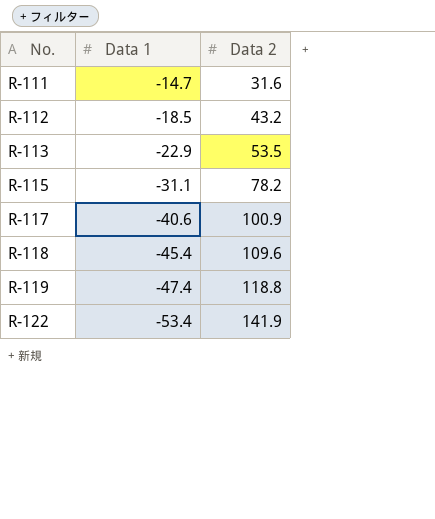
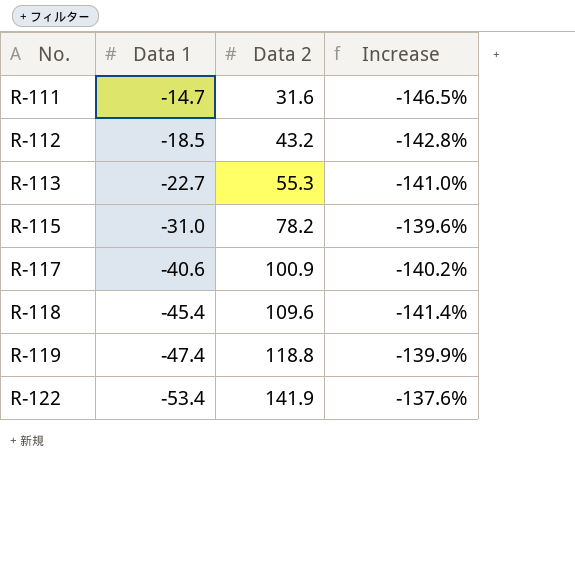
column Increase | formula: none -> ([Data 1] - [Data 2]) / [Data 2]
R-113 | Data 1: -22.9 -> -22.7
R-113 | Data 2: 53.5 -> 55.3
R-115 | Data 1: -31.1 -> -31.0

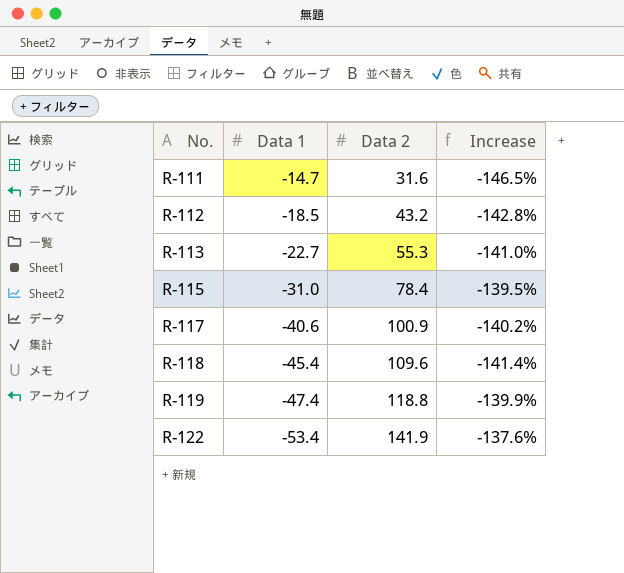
R-115 | Data 2: 78.2 -> 78.4
R-115 | Increase: -139.6% -> -139.5%

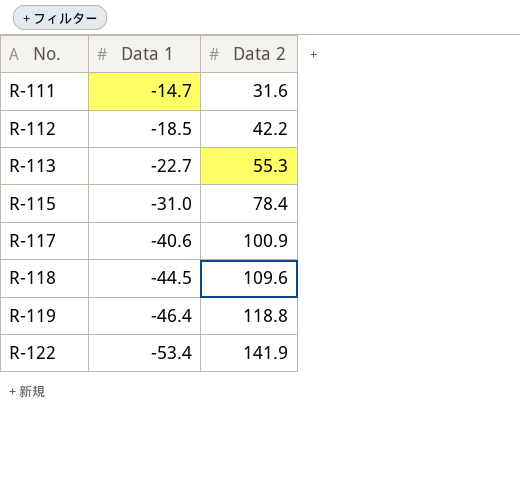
column Increase | formula: ([Data 1] - [Data 2]) / [Data 2] -> none
R-112 | Data 2: 43.2 -> 42.2
R-118 | Data 1: -45.4 -> -44.5
R-119 | Data 1: -47.4 -> -46.4

